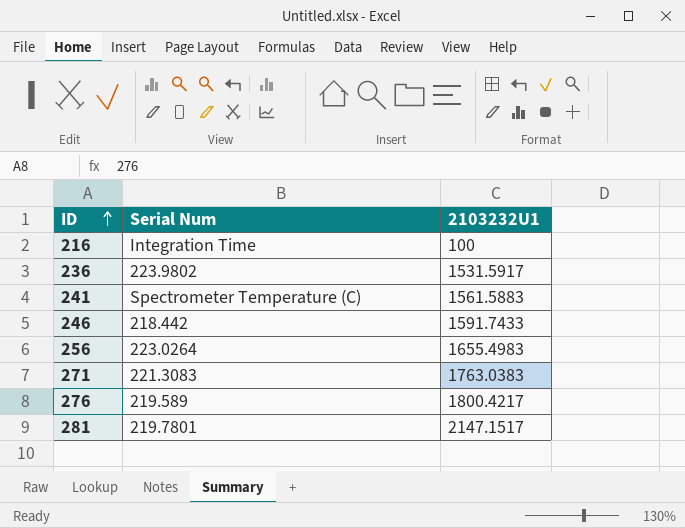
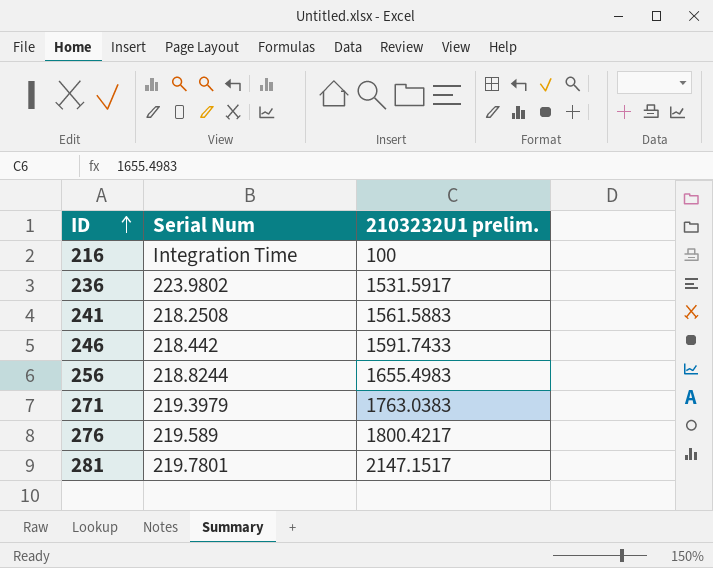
column name: 2103232U1 -> 2103232U1 prelim.
241 | Serial Num: Spectrometer Temperature (C) -> 218.2508
256 | Serial Num: 223.0264 -> 218.8244
271 | Serial Num: 221.3083 -> 219.3979

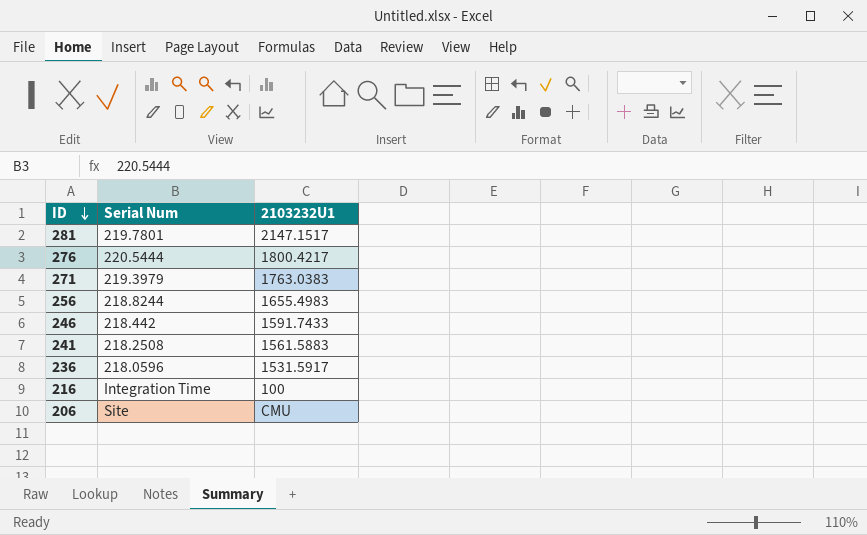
row order: ID ascending -> ID descending
column name: 2103232U1 prelim. -> 2103232U1
276 | Serial Num: 219.589 -> 220.5444
236 | Serial Num: 223.9802 -> 218.0596
row 206: none -> Site | CMU

